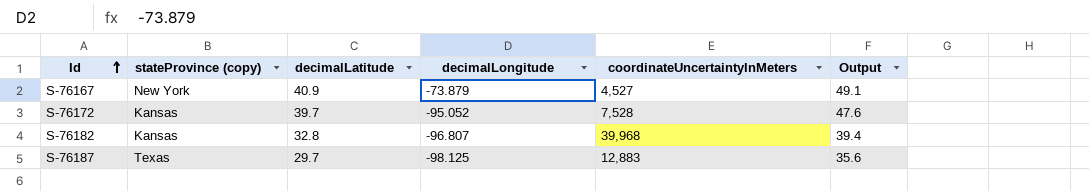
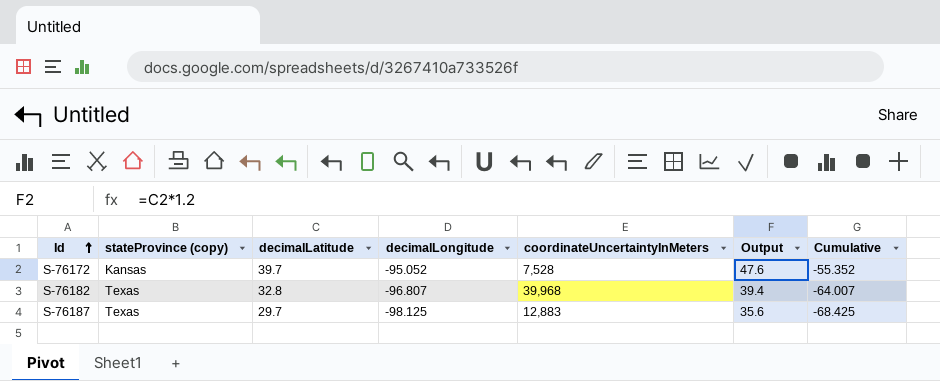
column Cumulative | formula: none -> [decimalLatitude] + [decimalLongitude]
row S-76167: New York | 40.9 | -73.879 | 4,527 | 49.1 -> none
S-76182 | stateProvince (copy): Kansas -> Texas

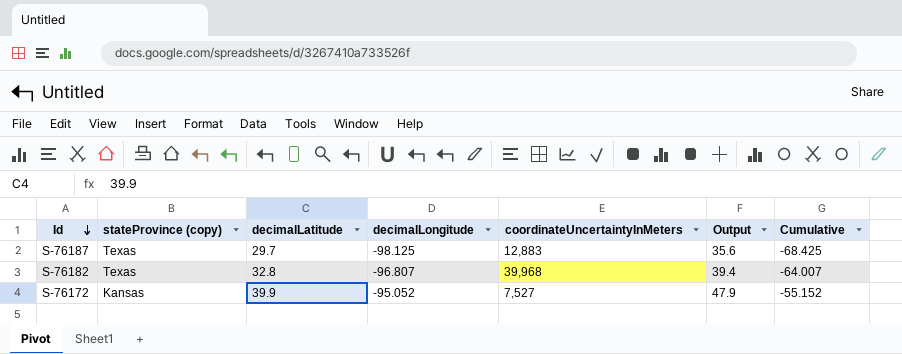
row order: Id ascending -> Id descending
S-76172 | decimalLatitude: 39.7 -> 39.9
S-76172 | coordinateUncertaintyInMeters: 7,528 -> 7,527
S-76172 | Output: 47.6 -> 47.9
S-76172 | Cumulative: -55.352 -> -55.152

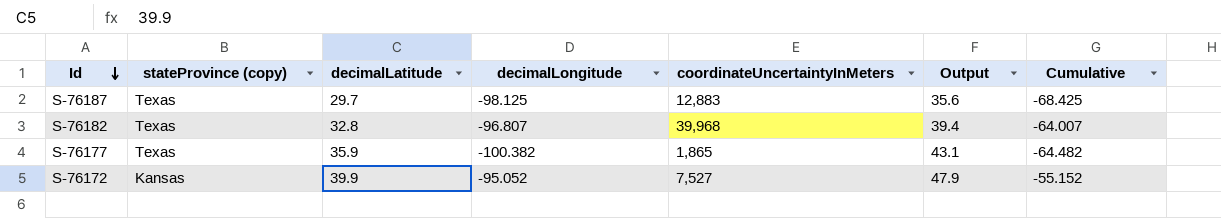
row S-76177: none -> Texas | 35.9 | -100.382 | 1,865 | 43.1 | -64.482

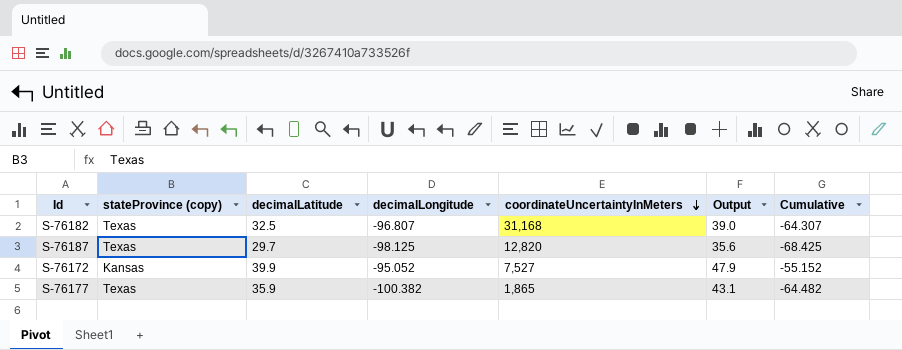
row order: Id descending -> coordinateUncertaintyInMeters descending
S-76182 | decimalLatitude: 32.8 -> 32.5
S-76182 | coordinateUncertaintyInMeters: 39,968 -> 31,168
S-76182 | Output: 39.4 -> 39.0
S-76182 | Cumulative: -64.007 -> -64.307
S-76187 | coordinateUncertaintyInMeters: 12,883 -> 12,820

